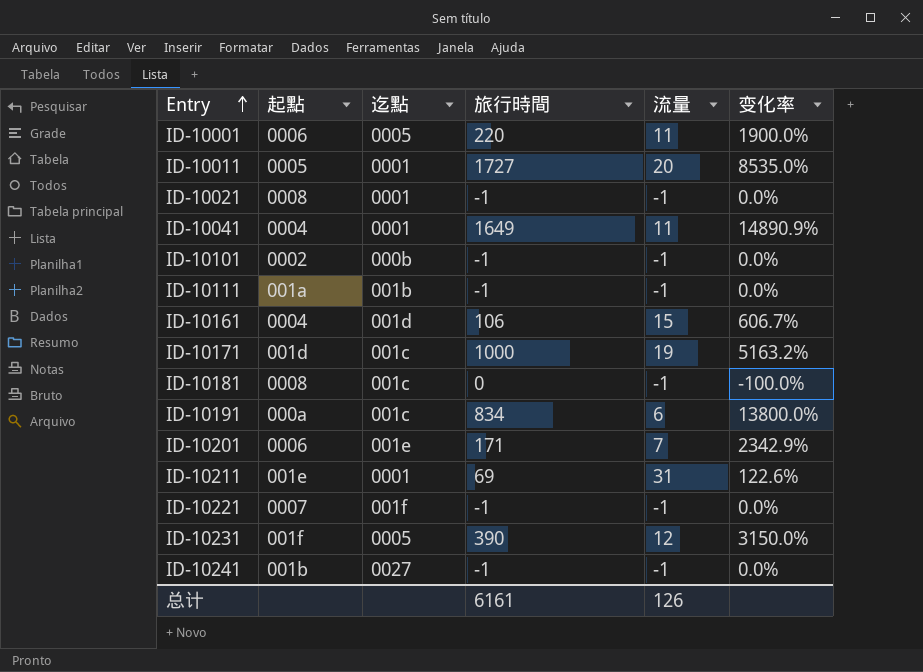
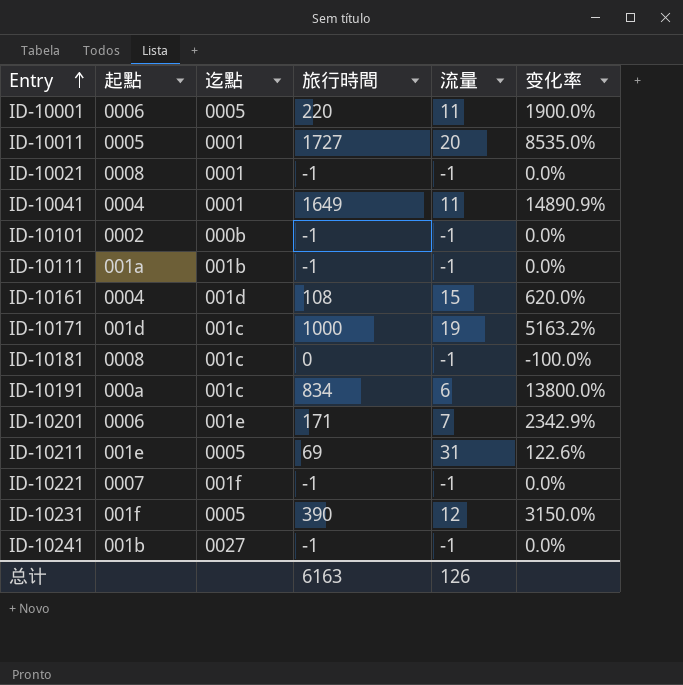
ID-10161 | 旅行時間: 106 -> 108
ID-10161 | 变化率: 606.7% -> 620.0%
ID-10211 | 迄點: 0001 -> 0005
总计 | 旅行時間: 6161 -> 6163

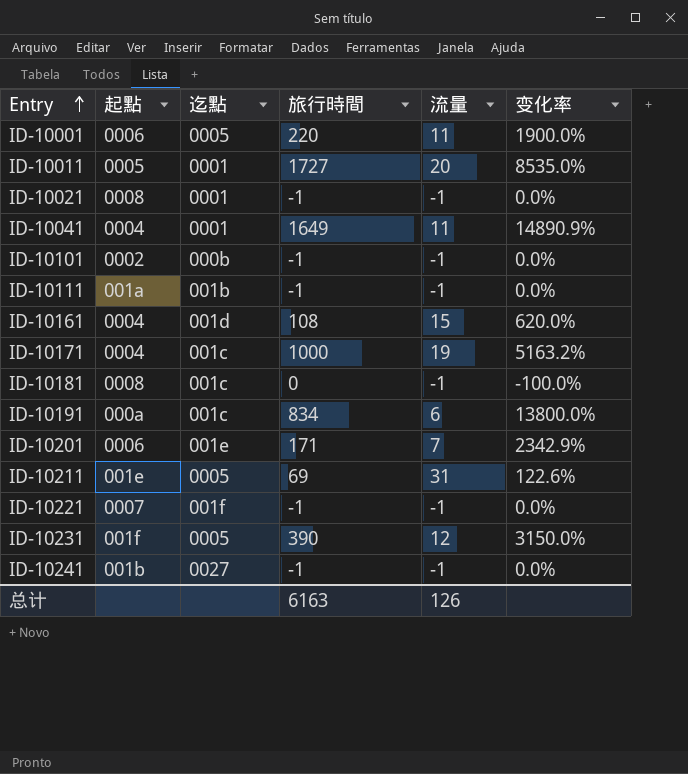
ID-10171 | 起點: 001d -> 0004

